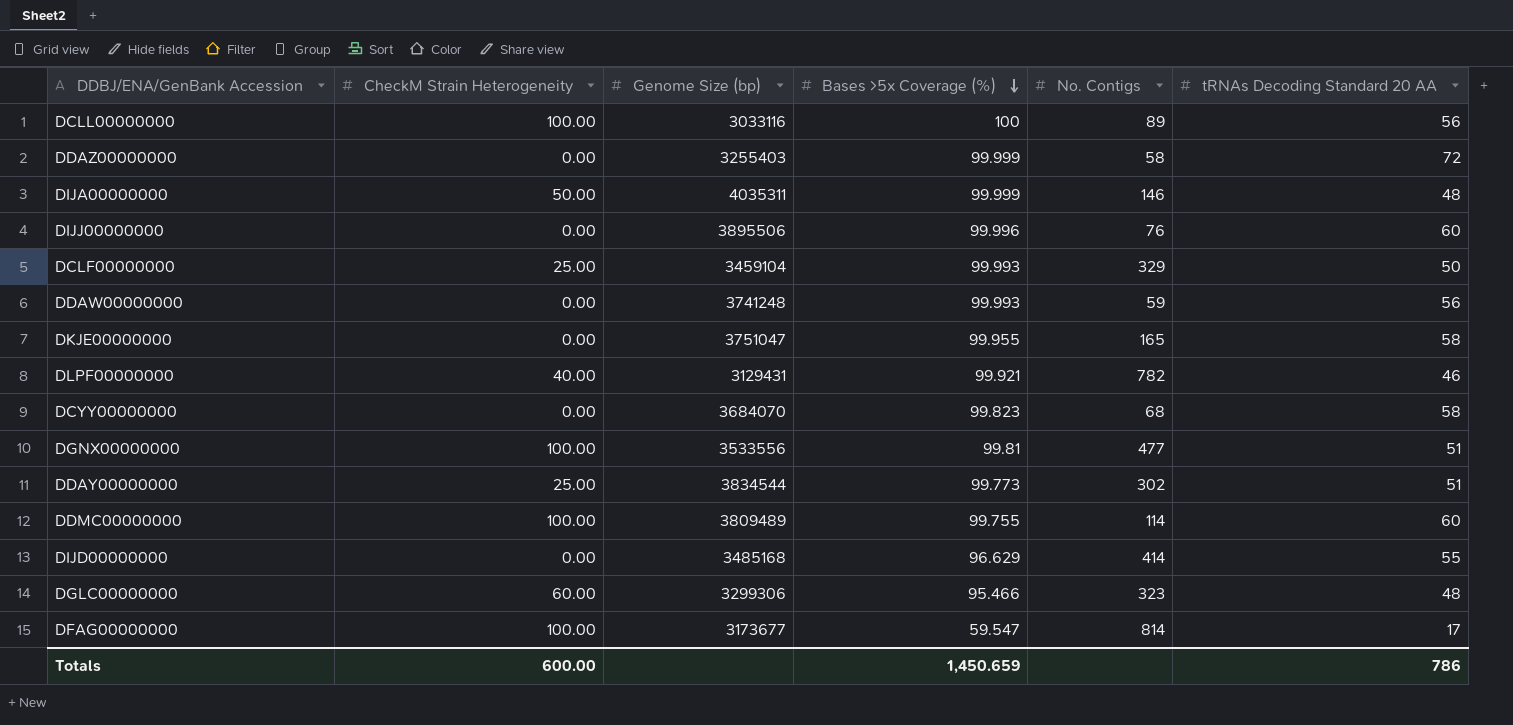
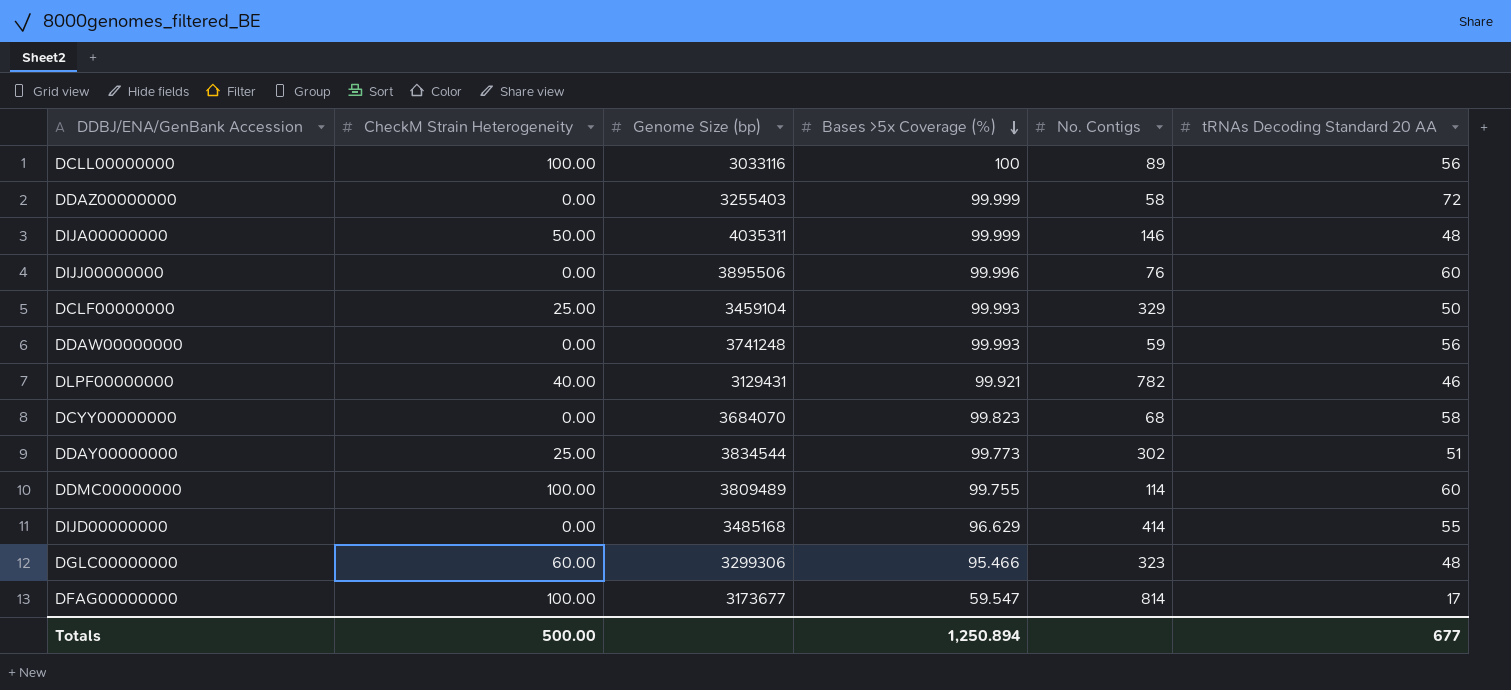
row DKJE00000000: 0.00 | 3751047 | 99.955 | 165 | 58 -> none
row DGNX00000000: 100.00 | 3533556 | 99.81 | 477 | 51 -> none
Totals | CheckM Strain Heterogeneity: 600.00 -> 500.00
Totals | Bases >5x Coverage (%): 1,450.659 -> 1,250.894
Totals | tRNAs Decoding Standard 20 AA: 786 -> 677

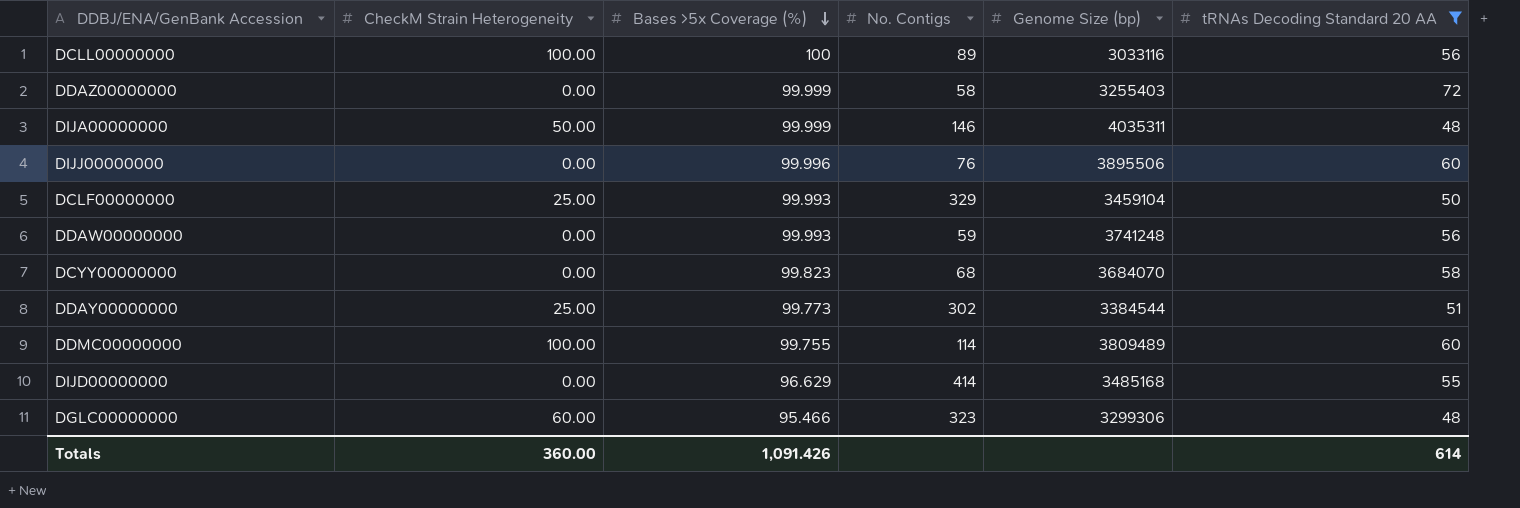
filter: none -> tRNAs Decoding Standard 20 AA >= 48
column Genome Size (bp) | position: 3 -> 5
DDAY00000000 | Genome Size (bp): 3834544 -> 3384544
Totals | CheckM Strain Heterogeneity: 500.00 -> 360.00
Totals | Bases >5x Coverage (%): 1,250.894 -> 1,091.426
Totals | tRNAs Decoding Standard 20 AA: 677 -> 614

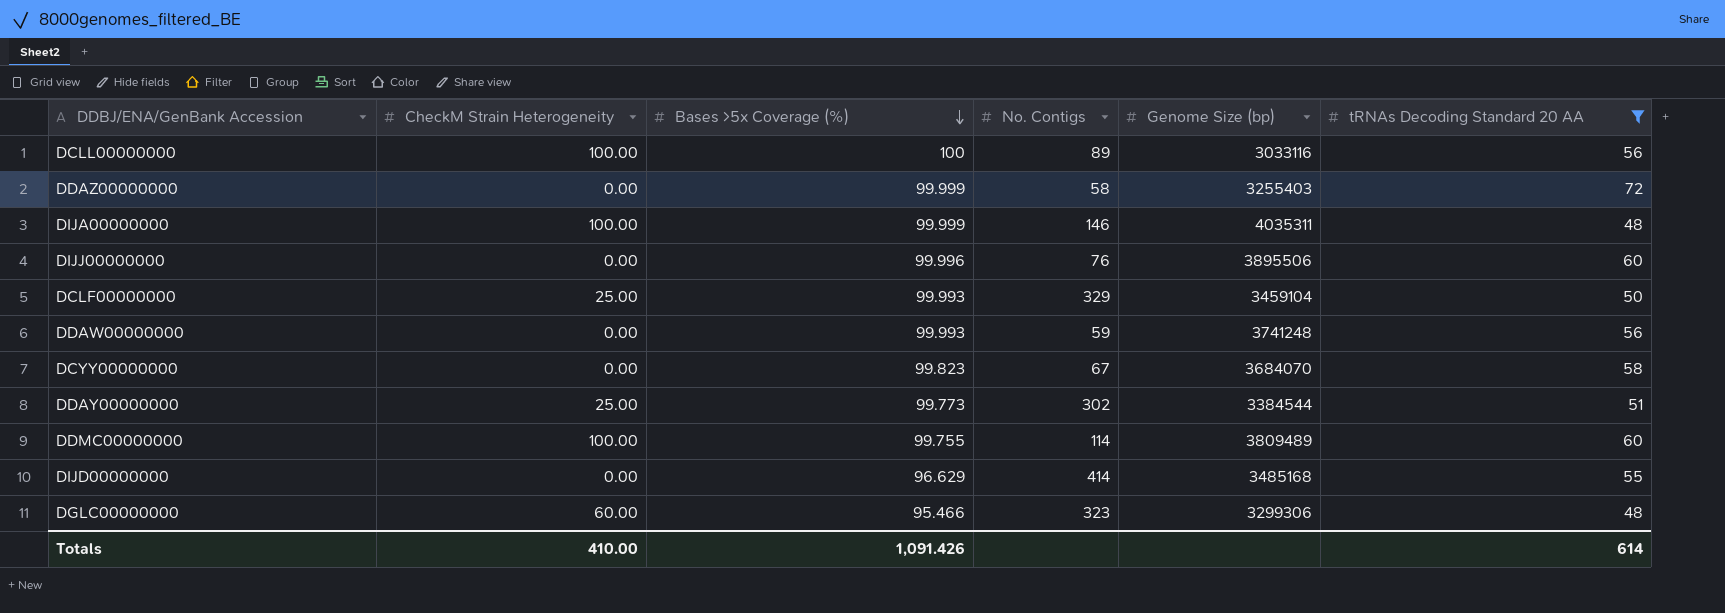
DIJA00000000 | CheckM Strain Heterogeneity: 50.00 -> 100.00
DCYY00000000 | No. Contigs: 68 -> 67
Totals | CheckM Strain Heterogeneity: 360.00 -> 410.00

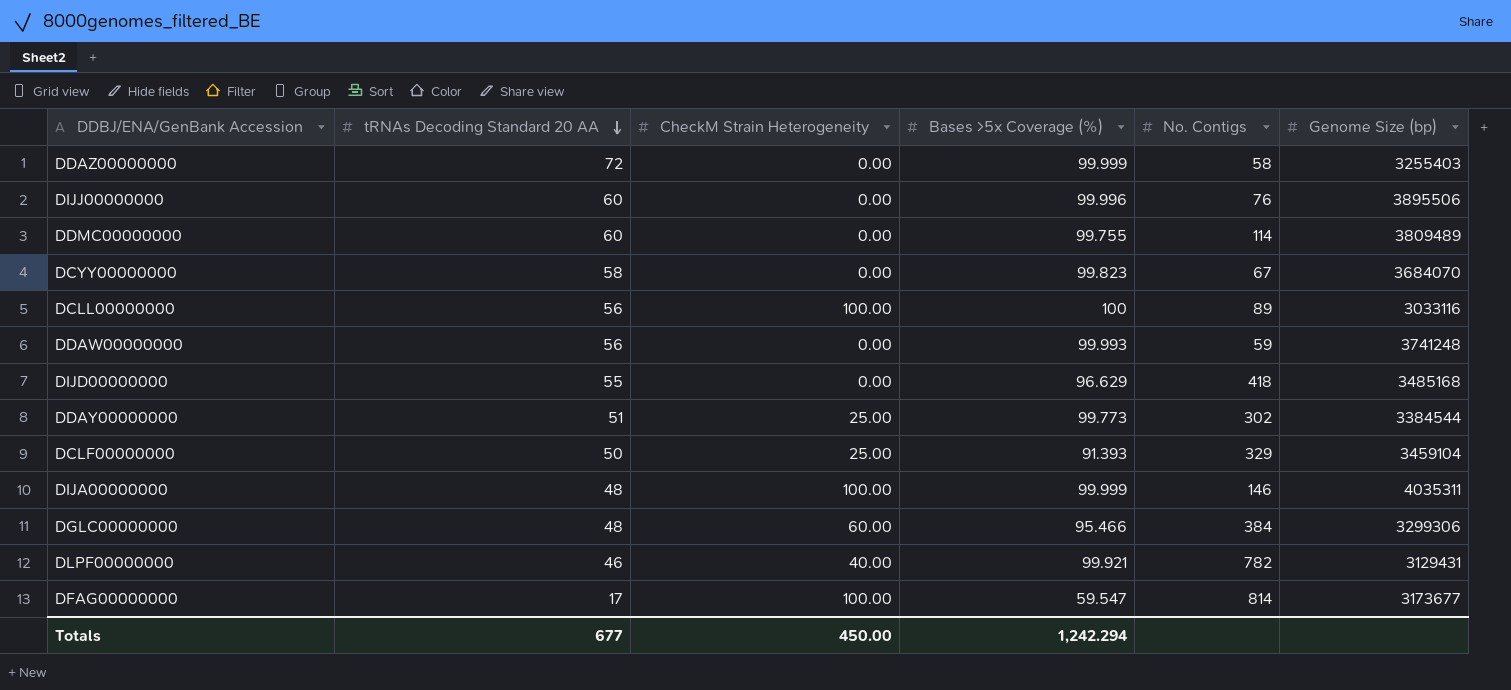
filter: tRNAs Decoding Standard 20 AA >= 48 -> none
row order: Bases >5x Coverage (%) descending -> tRNAs Decoding Standard 20 AA descending
column tRNAs Decoding Standard 20 AA | position: 6 -> 2
DDMC00000000 | CheckM Strain Heterogeneity: 100.00 -> 0.00
DIJD00000000 | No. Contigs: 414 -> 418
DCLF00000000 | Bases >5x Coverage (%): 99.993 -> 91.393
DGLC00000000 | No. Contigs: 323 -> 384
Totals | tRNAs Decoding Standard 20 AA: 614 -> 677
Totals | CheckM Strain Heterogeneity: 410.00 -> 450.00
Totals | Bases >5x Coverage (%): 1,091.426 -> 1,242.294

